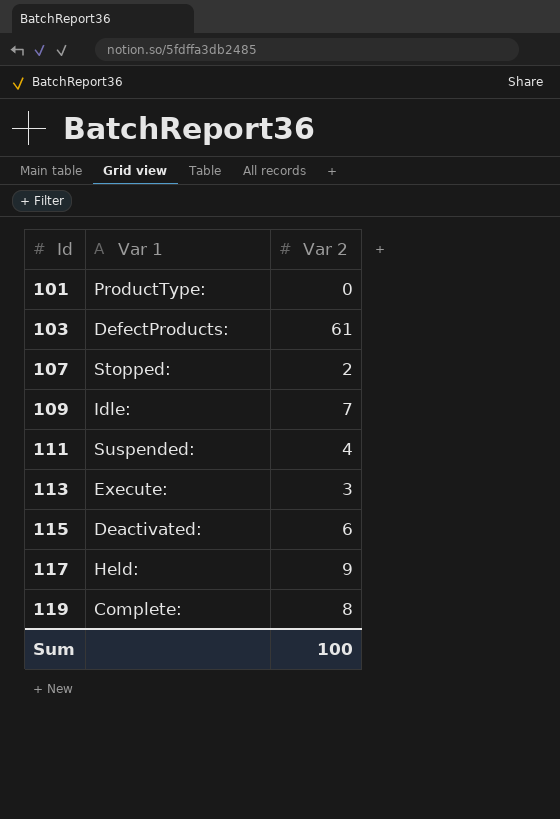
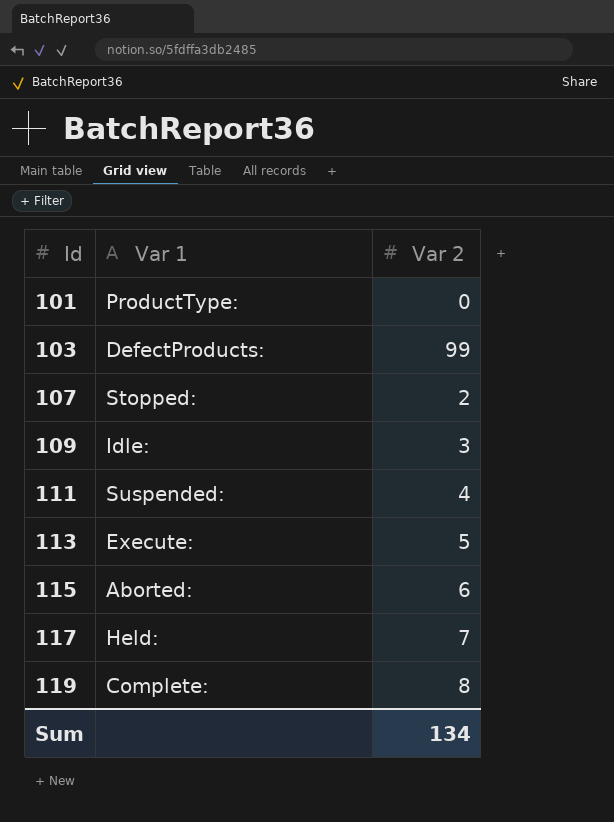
103 | Var 2: 61 -> 99
109 | Var 2: 7 -> 3
113 | Var 2: 3 -> 5
115 | Var 1: Deactivated: -> Aborted:
117 | Var 2: 9 -> 7
Sum | Var 2: 100 -> 134

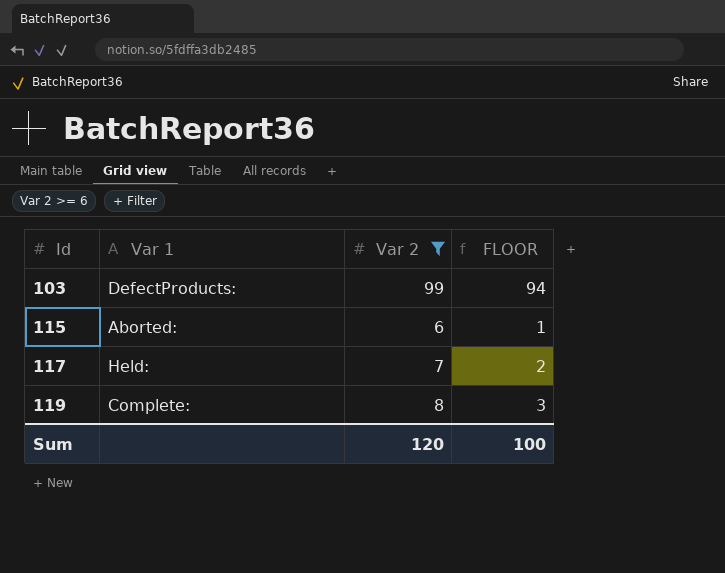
filter: none -> Var 2 >= 6
column FLOOR | formula: none -> [Var 2] - 5
Sum | Var 2: 134 -> 120

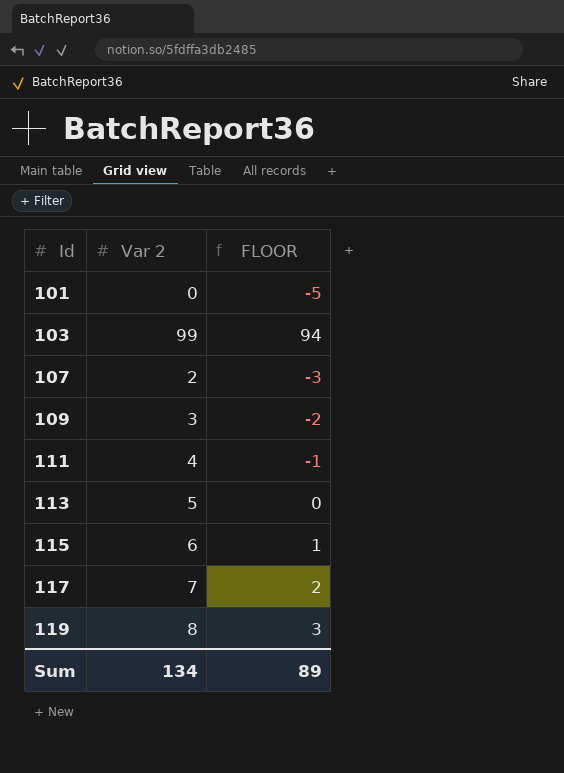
filter: Var 2 >= 6 -> none
column Var 1 | position: 2 -> none
Sum | Var 2: 120 -> 134
Sum | FLOOR: 100 -> 89

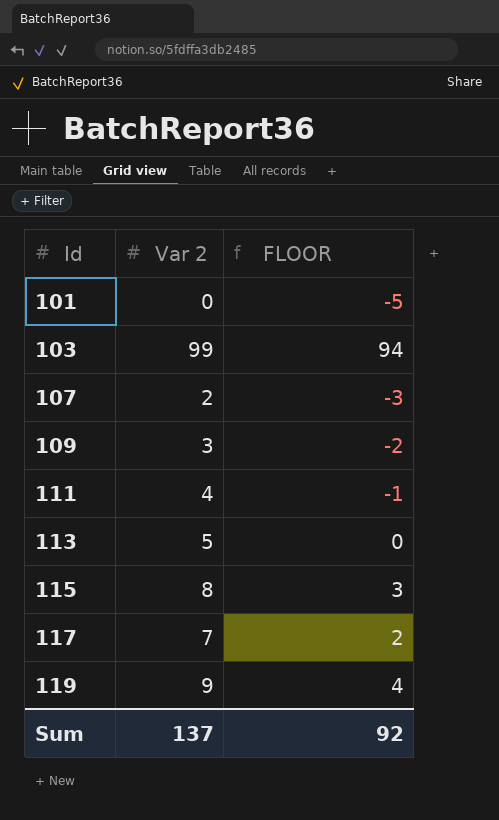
115 | Var 2: 6 -> 8
115 | FLOOR: 1 -> 3
119 | Var 2: 8 -> 9
119 | FLOOR: 3 -> 4
Sum | Var 2: 134 -> 137
Sum | FLOOR: 89 -> 92

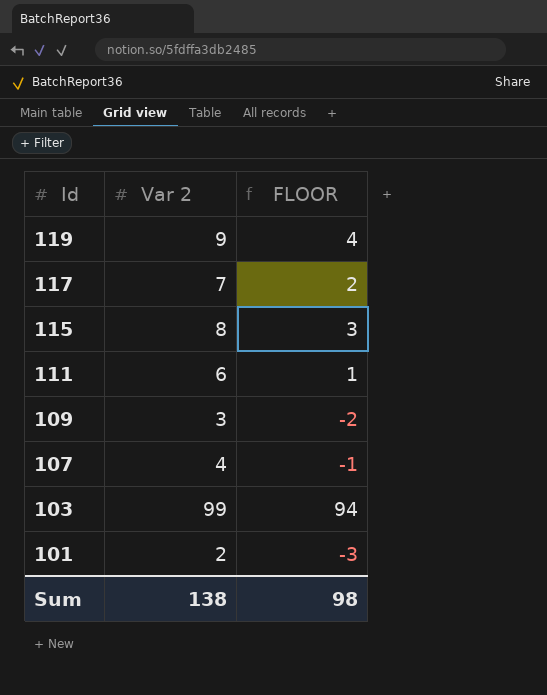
row order: Id ascending -> Id descending
row 113: 5 | 0 -> none
111 | Var 2: 4 -> 6
111 | FLOOR: -1 -> 1
107 | Var 2: 2 -> 4
107 | FLOOR: -3 -> -1
101 | Var 2: 0 -> 2
101 | FLOOR: -5 -> -3
Sum | Var 2: 137 -> 138
Sum | FLOOR: 92 -> 98

